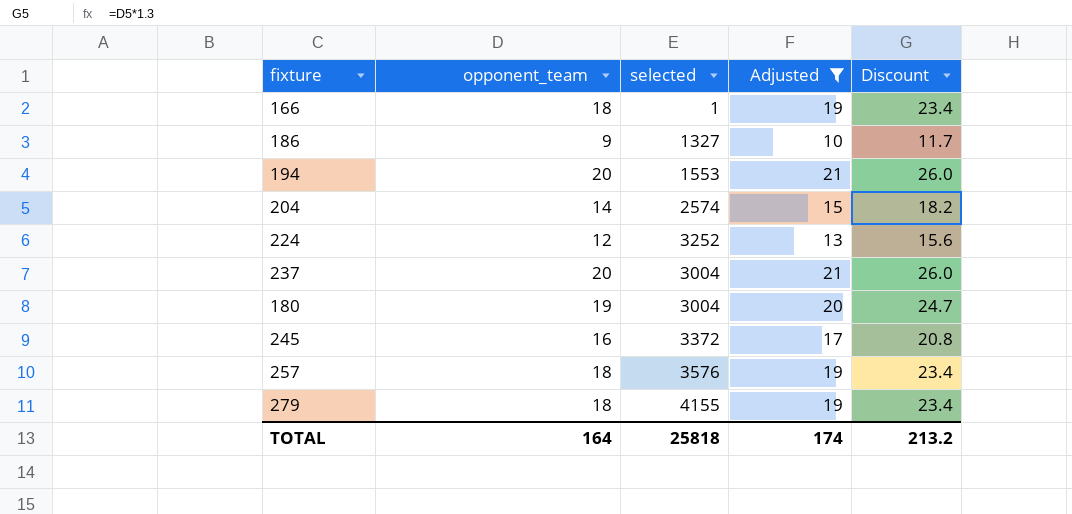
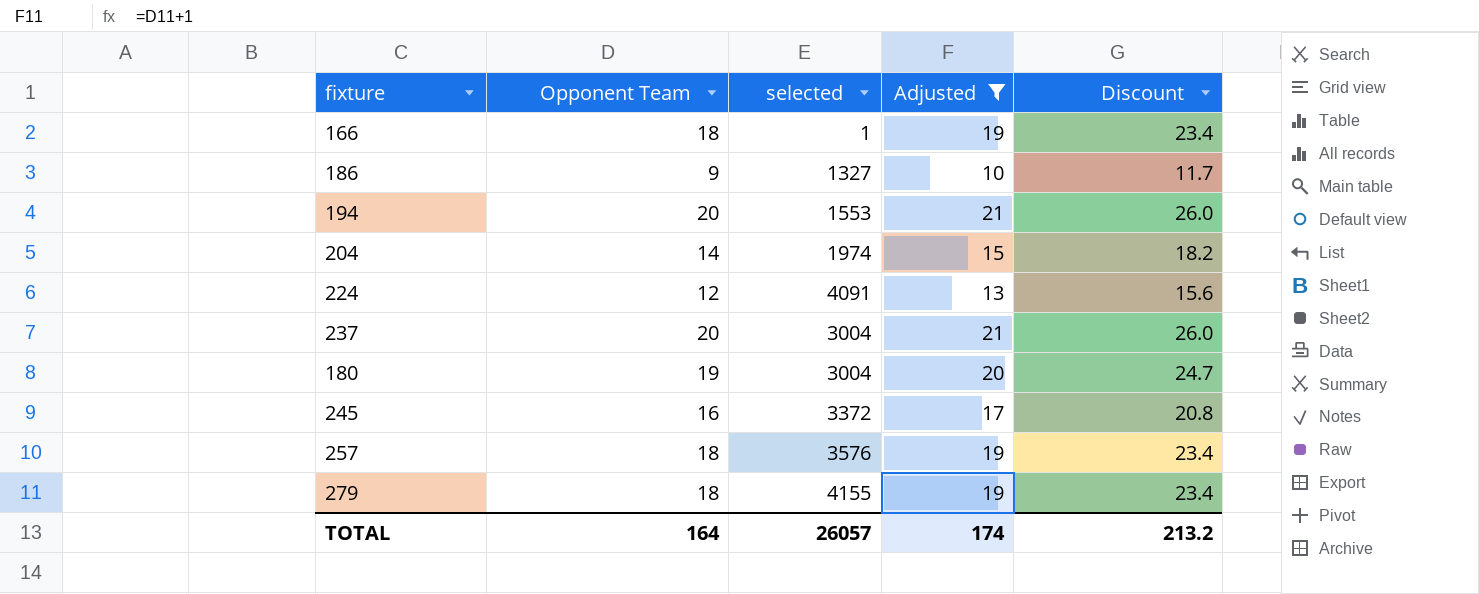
column name: opponent_team -> Opponent Team
204 | selected: 2574 -> 1974
224 | selected: 3252 -> 4091
TOTAL | selected: 25818 -> 26057

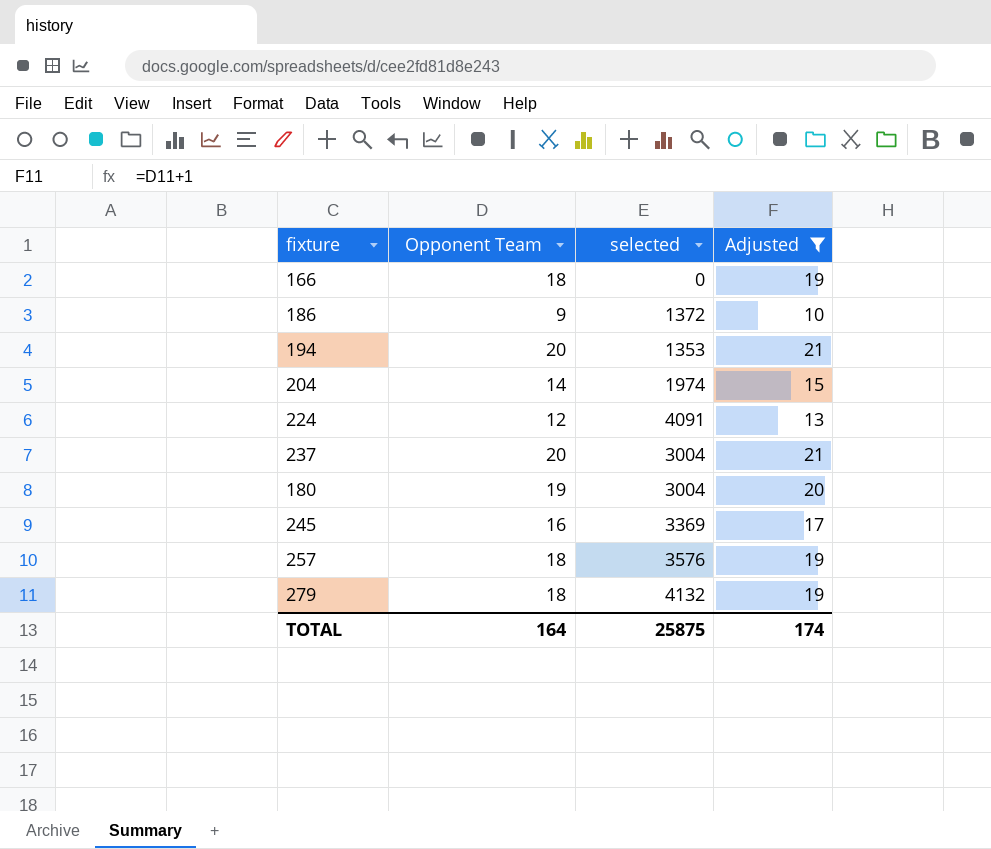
column Discount | formula: [Opponent Team] * 1.3 -> none
166 | selected: 1 -> 0
186 | selected: 1327 -> 1372
194 | selected: 1553 -> 1353
245 | selected: 3372 -> 3369
279 | selected: 4155 -> 4132
TOTAL | selected: 26057 -> 25875

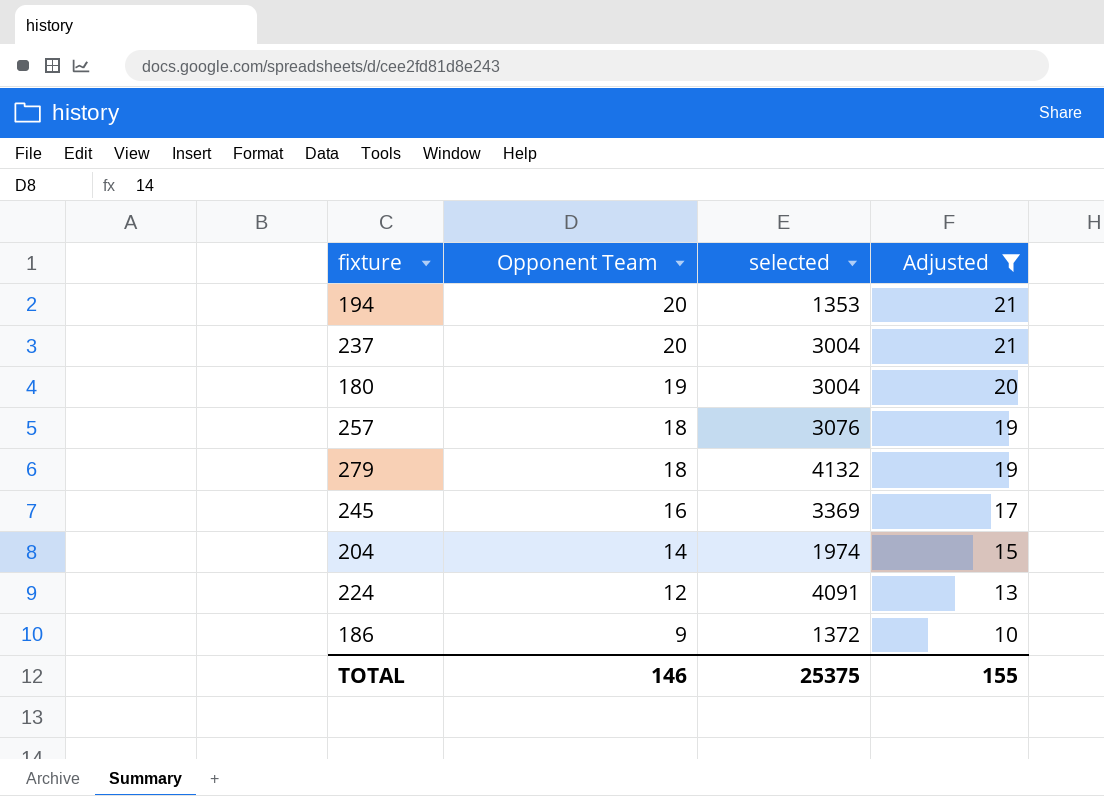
row order: none -> Opponent Team descending
row 166: 18 | 0 | 19 -> none
257 | selected: 3576 -> 3076
TOTAL | Opponent Team: 164 -> 146
TOTAL | selected: 25875 -> 25375
TOTAL | Adjusted: 174 -> 155

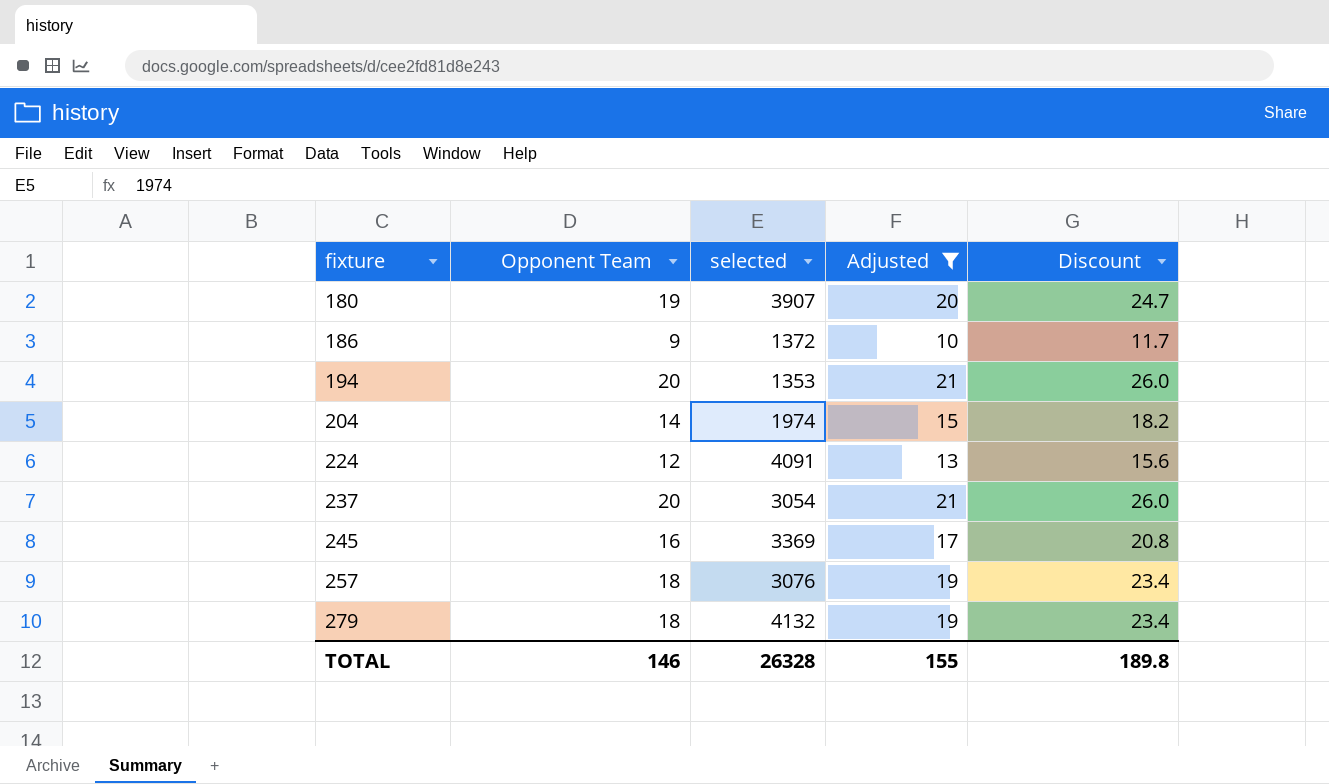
row order: Opponent Team descending -> fixture ascending
column Discount | formula: none -> [Opponent Team] * 1.3
180 | selected: 3004 -> 3907
237 | selected: 3004 -> 3054
TOTAL | selected: 25375 -> 26328

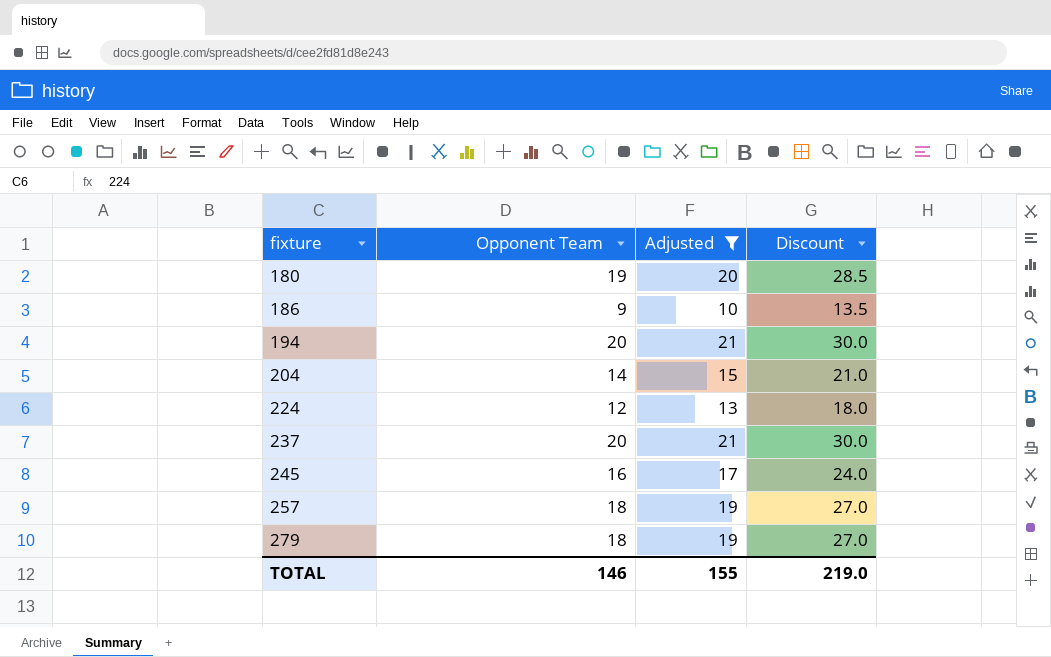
column selected | position: 3 -> none
column Discount | formula: [Opponent Team] * 1.3 -> [Opponent Team] * 1.5
TOTAL | Discount: 189.8 -> 219.0

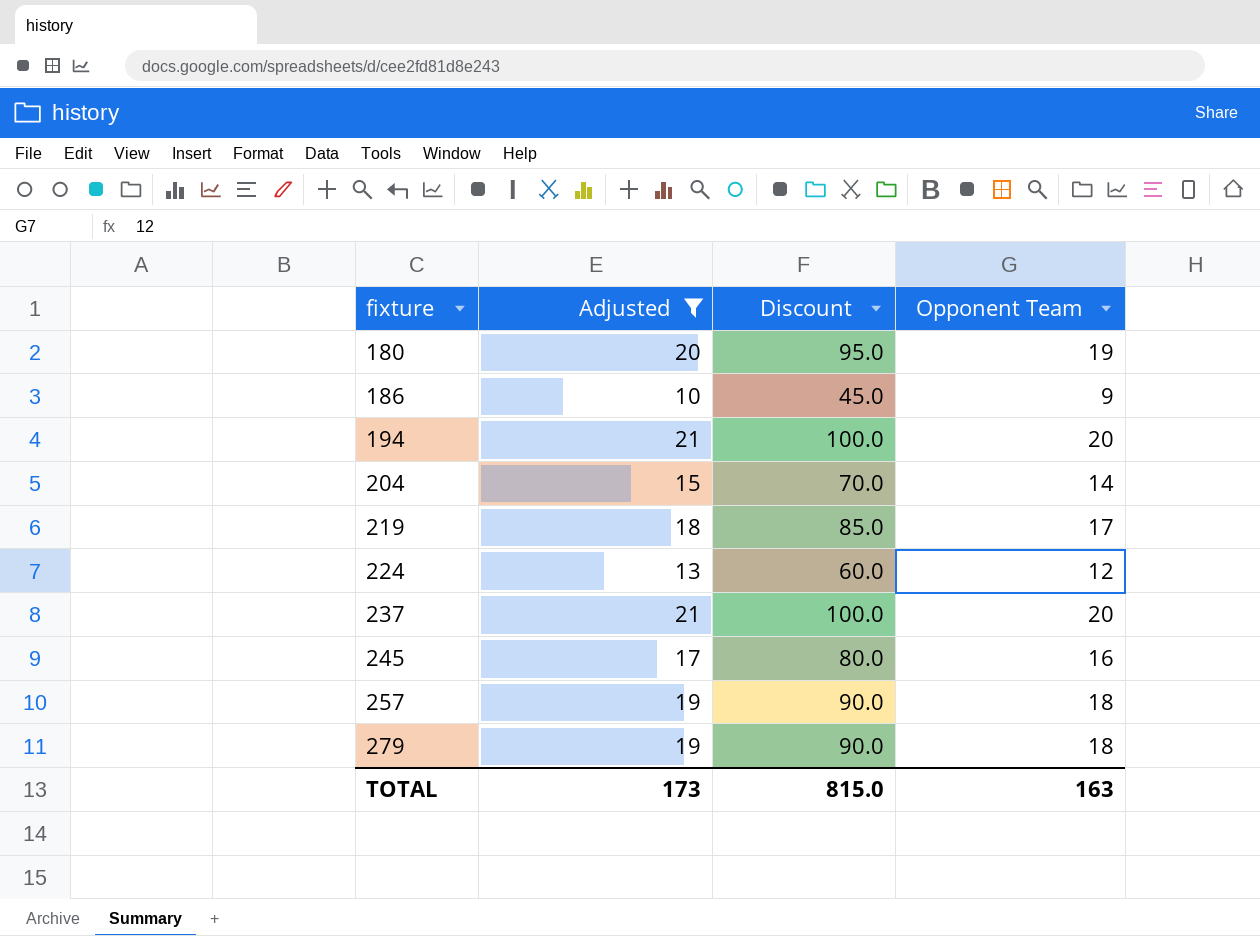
column Discount | formula: [Opponent Team] * 1.5 -> [Opponent Team] * 5
column Opponent Team | position: 2 -> 4
row 219: none -> 18 | 85.0 | 17
TOTAL | Adjusted: 155 -> 173
TOTAL | Discount: 219.0 -> 815.0
TOTAL | Opponent Team: 146 -> 163

